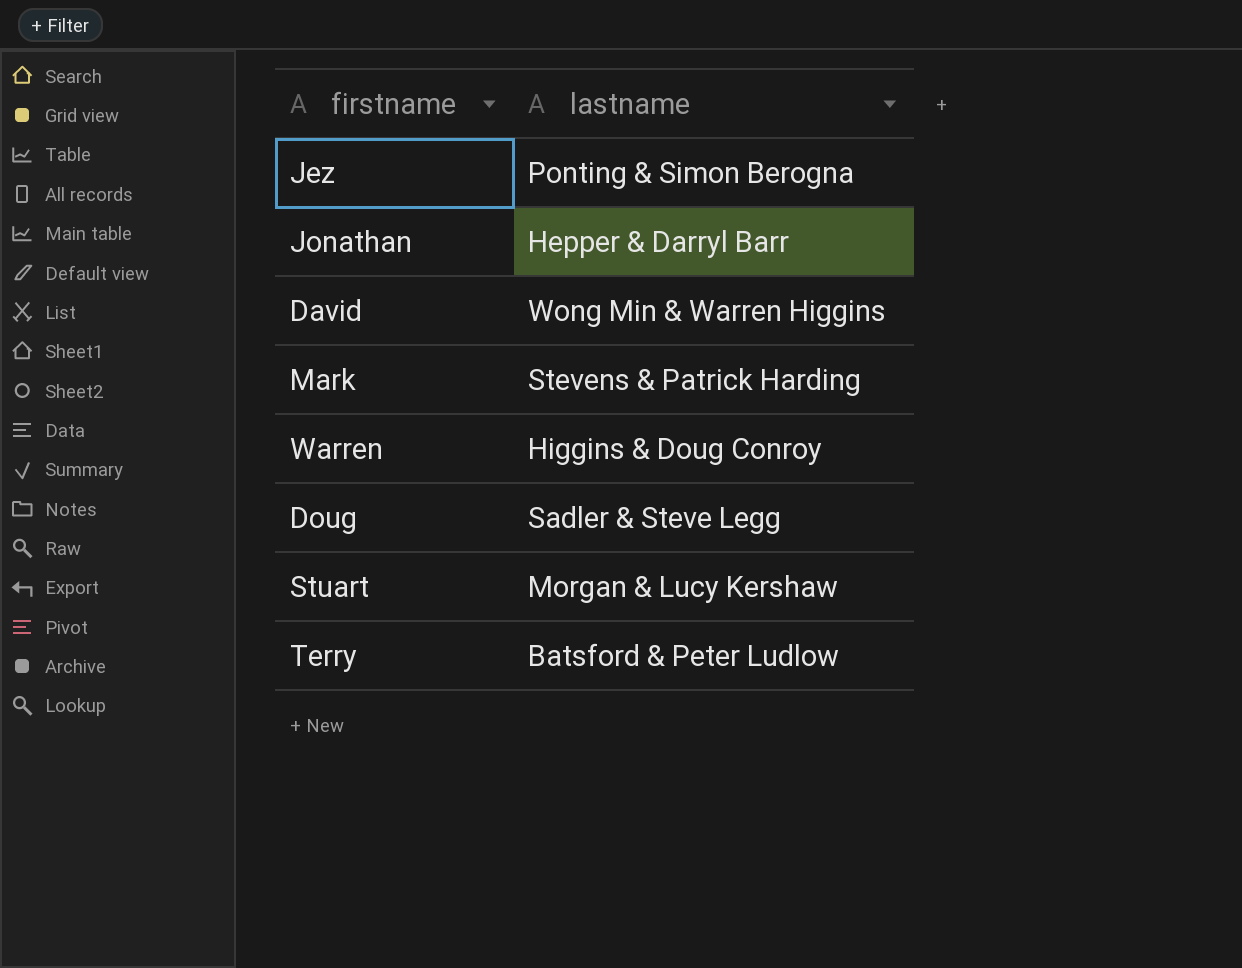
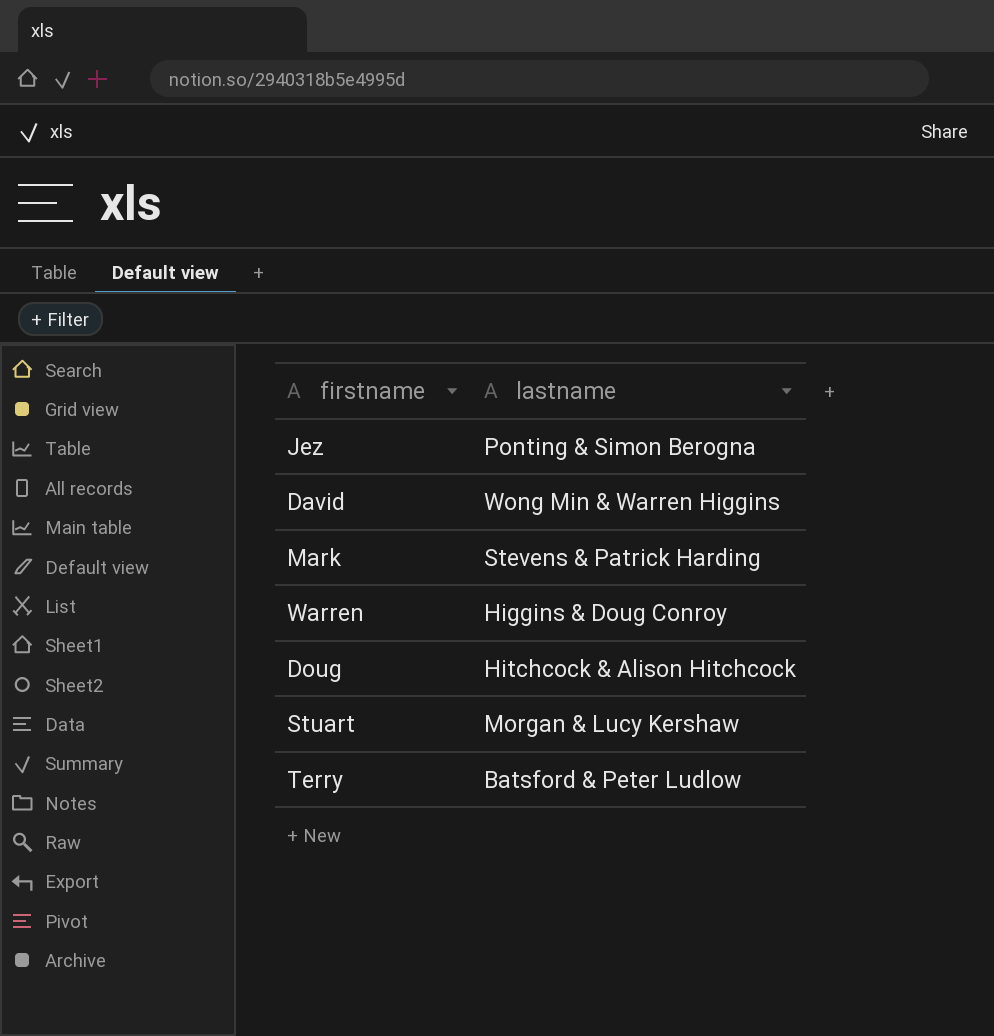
row Jonathan: Hepper & Darryl Barr -> none
Doug | lastname: Sadler & Steve Legg -> Hitchcock & Alison Hitchcock

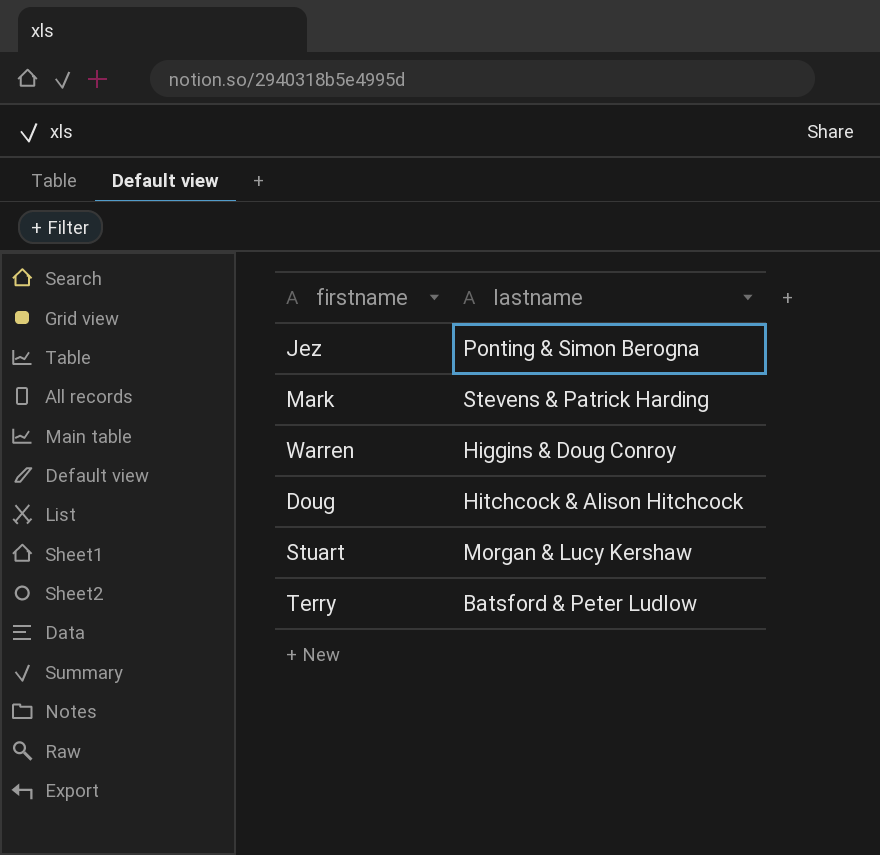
row David: Wong Min & Warren Higgins -> none

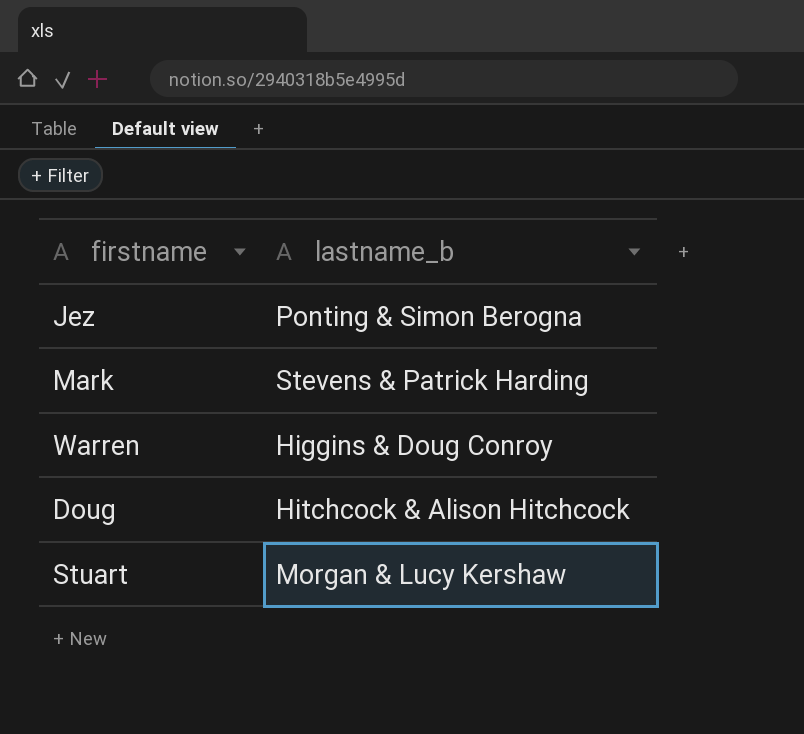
column name: lastname -> lastname_b
row Terry: Batsford & Peter Ludlow -> none

